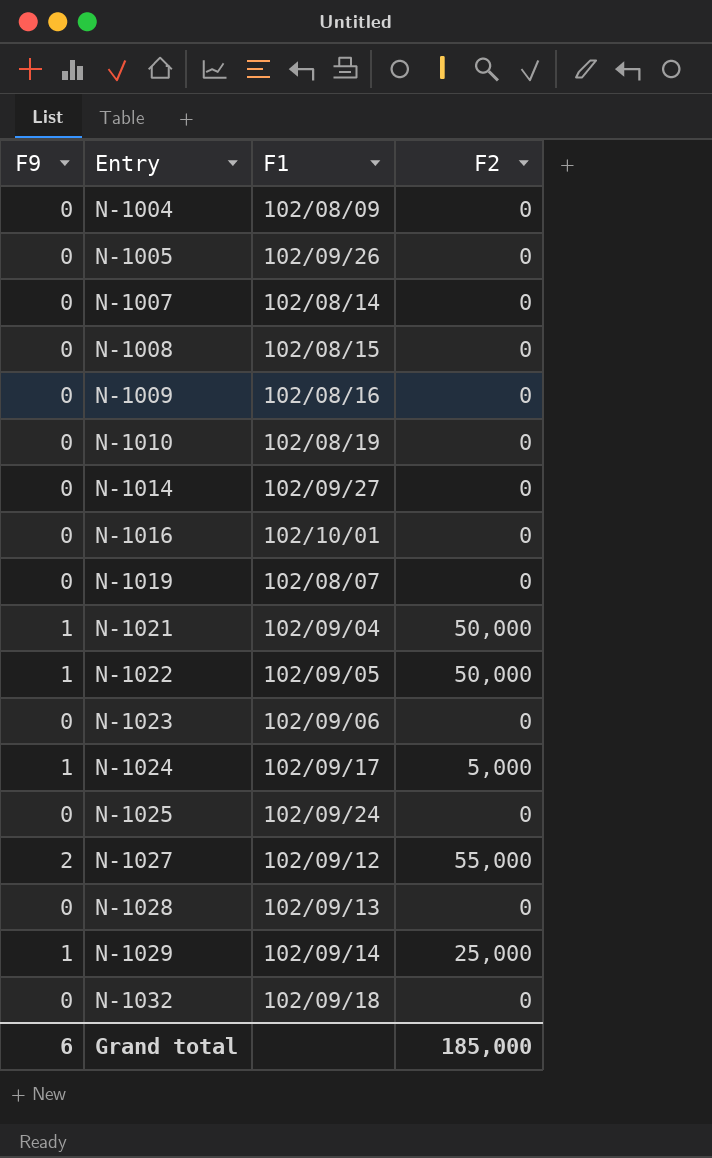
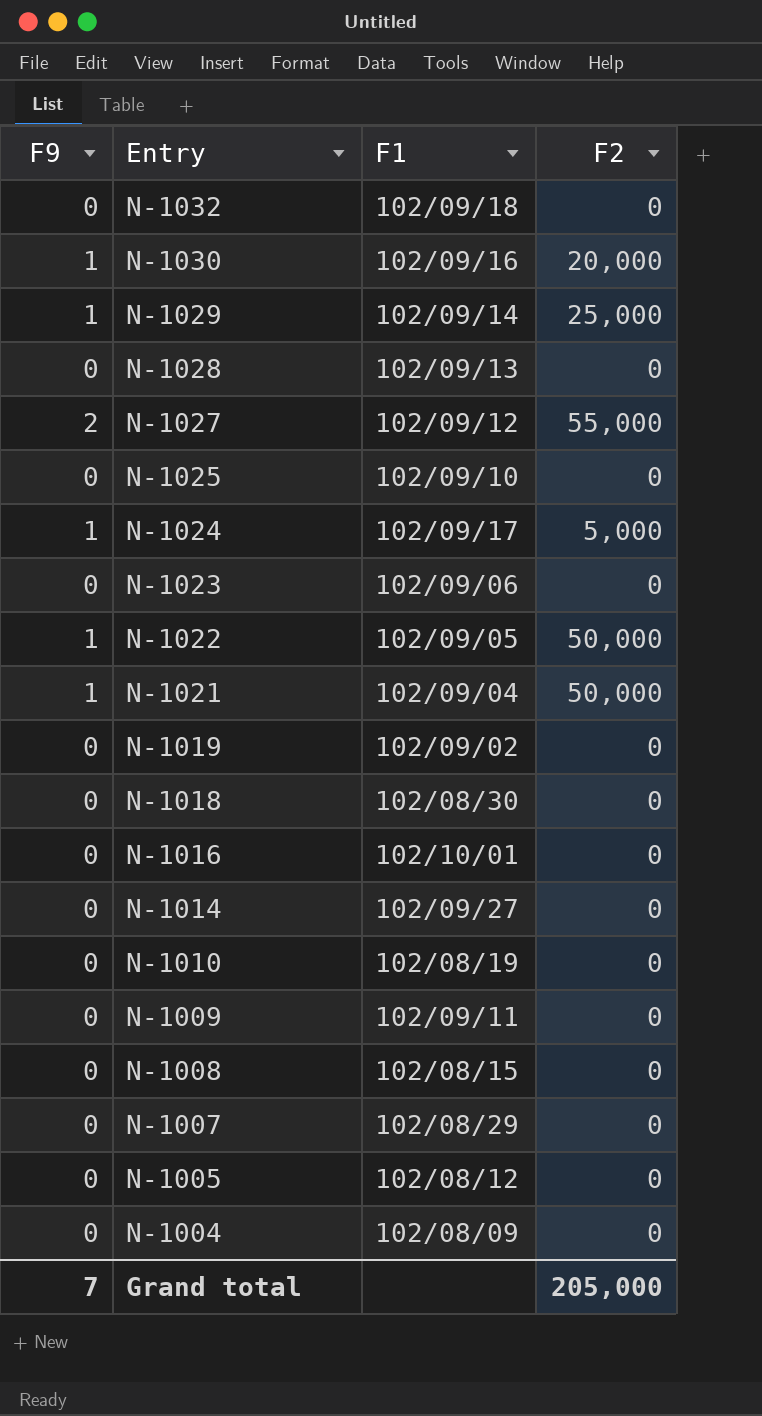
row order: Entry ascending -> Entry descending
row N-1030: none -> 1 | 102/09/16 | 20,000
N-1025 | F1: 102/09/24 -> 102/09/10
N-1019 | F1: 102/08/07 -> 102/09/02
row N-1018: none -> 0 | 102/08/30 | 0
N-1009 | F1: 102/08/16 -> 102/09/11
N-1007 | F1: 102/08/14 -> 102/08/29
N-1005 | F1: 102/09/26 -> 102/08/12
Grand total | F9: 6 -> 7
Grand total | F2: 185,000 -> 205,000

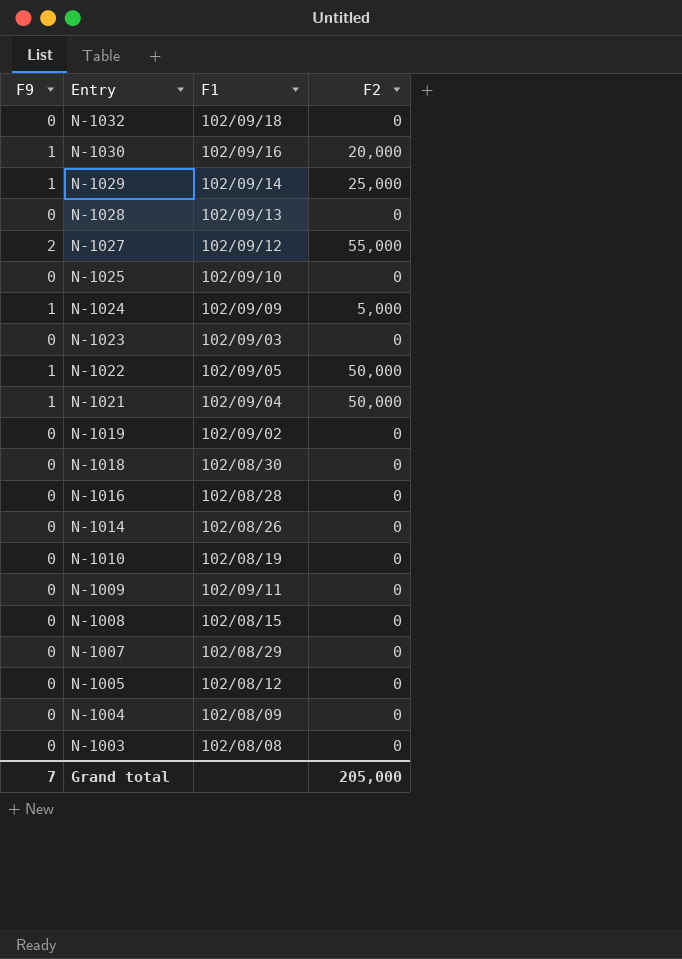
N-1024 | F1: 102/09/17 -> 102/09/09
N-1023 | F1: 102/09/06 -> 102/09/03
N-1016 | F1: 102/10/01 -> 102/08/28
N-1014 | F1: 102/09/27 -> 102/08/26
row N-1003: none -> 0 | 102/08/08 | 0

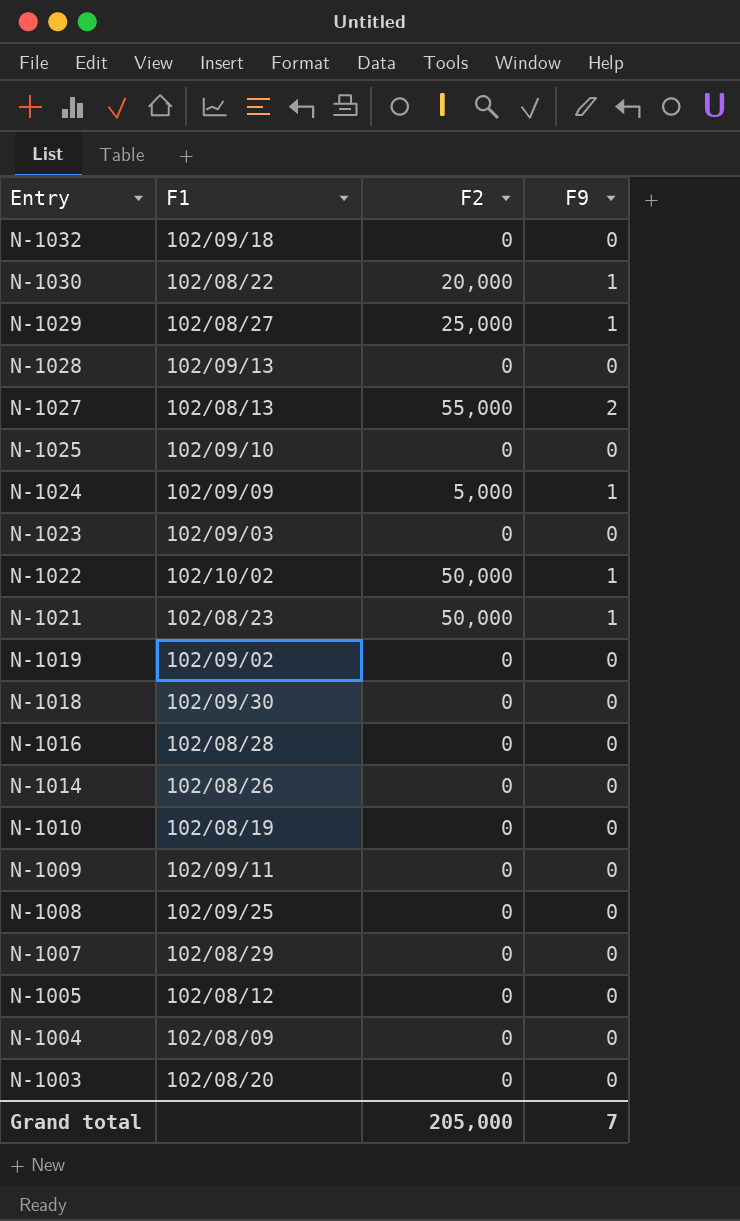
column F9 | position: 1 -> 4
N-1030 | F1: 102/09/16 -> 102/08/22
N-1029 | F1: 102/09/14 -> 102/08/27
N-1027 | F1: 102/09/12 -> 102/08/13
N-1022 | F1: 102/09/05 -> 102/10/02
N-1021 | F1: 102/09/04 -> 102/08/23
N-1018 | F1: 102/08/30 -> 102/09/30
N-1008 | F1: 102/08/15 -> 102/09/25
N-1003 | F1: 102/08/08 -> 102/08/20

